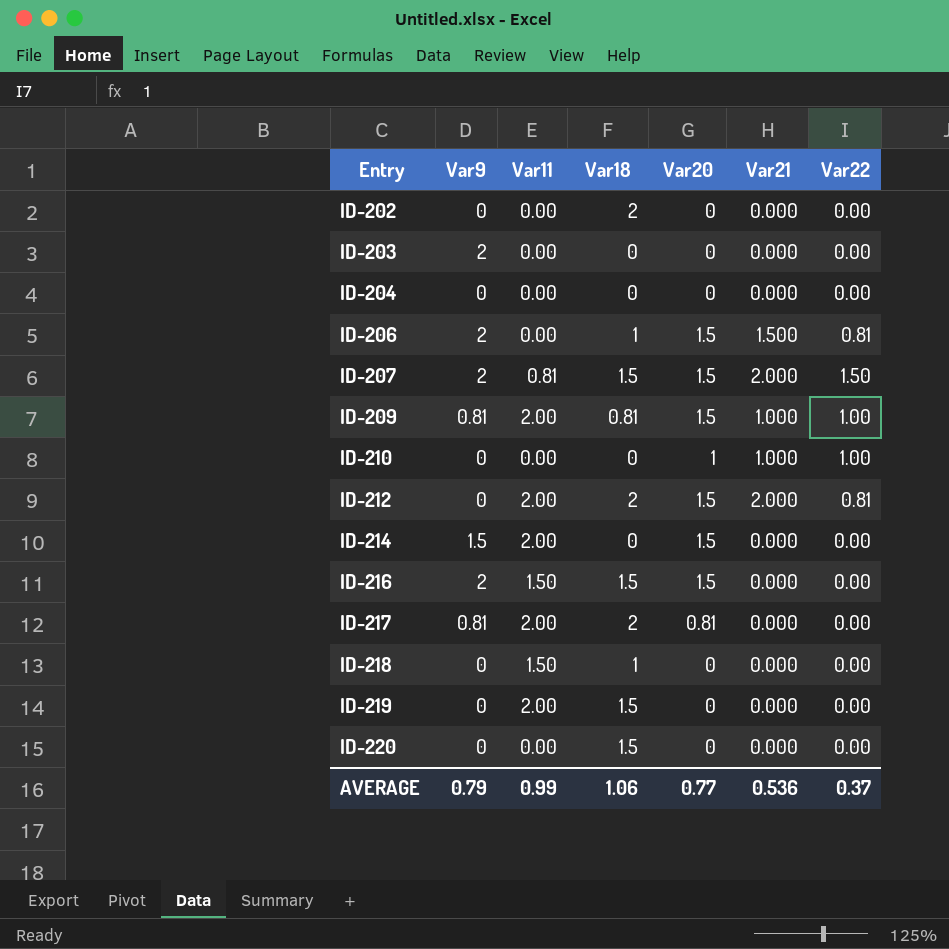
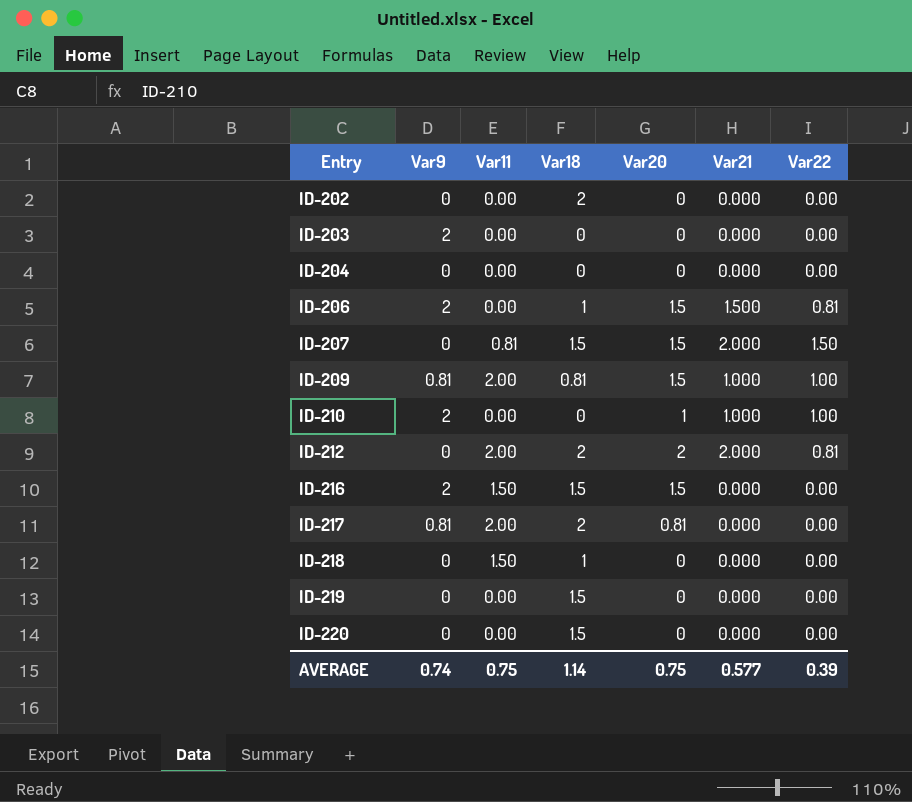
row ID-214: 1.5 | 2.00 | 0 | 1.5 | 0.000 | 0.00 -> none
ID-207 | Var9: 2 -> 0
ID-210 | Var9: 0 -> 2
ID-212 | Var20: 1.5 -> 2
ID-219 | Var11: 2.00 -> 0.00
AVERAGE | Var9: 0.79 -> 0.74
AVERAGE | Var11: 0.99 -> 0.75
AVERAGE | Var18: 1.06 -> 1.14
AVERAGE | Var20: 0.77 -> 0.75
AVERAGE | Var21: 0.536 -> 0.577
AVERAGE | Var22: 0.37 -> 0.39

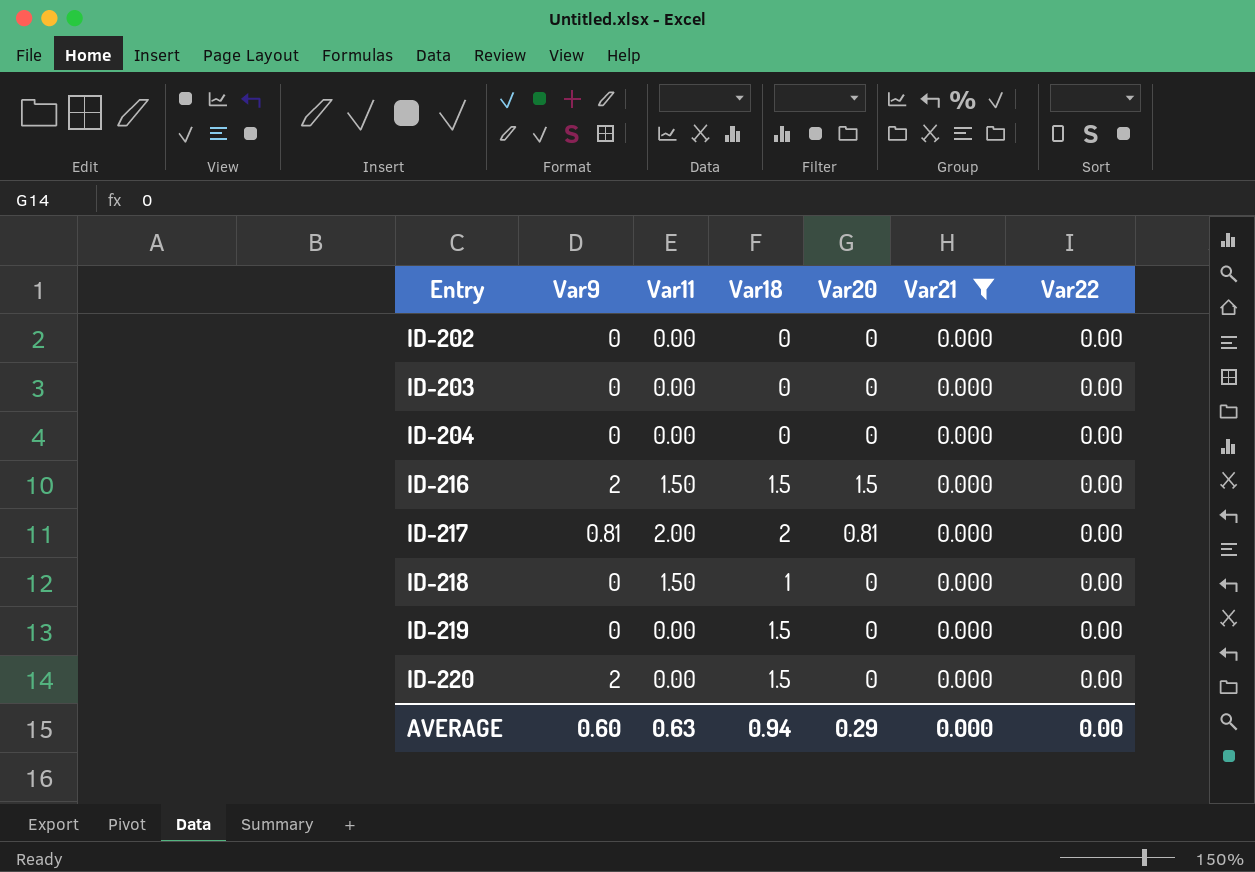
filter: none -> Var21 = 0.000
ID-202 | Var18: 2 -> 0
ID-203 | Var9: 2 -> 0
ID-220 | Var9: 0 -> 2
AVERAGE | Var9: 0.74 -> 0.60
AVERAGE | Var11: 0.75 -> 0.63
AVERAGE | Var18: 1.14 -> 0.94
AVERAGE | Var20: 0.75 -> 0.29
AVERAGE | Var21: 0.577 -> 0.000
AVERAGE | Var22: 0.39 -> 0.00

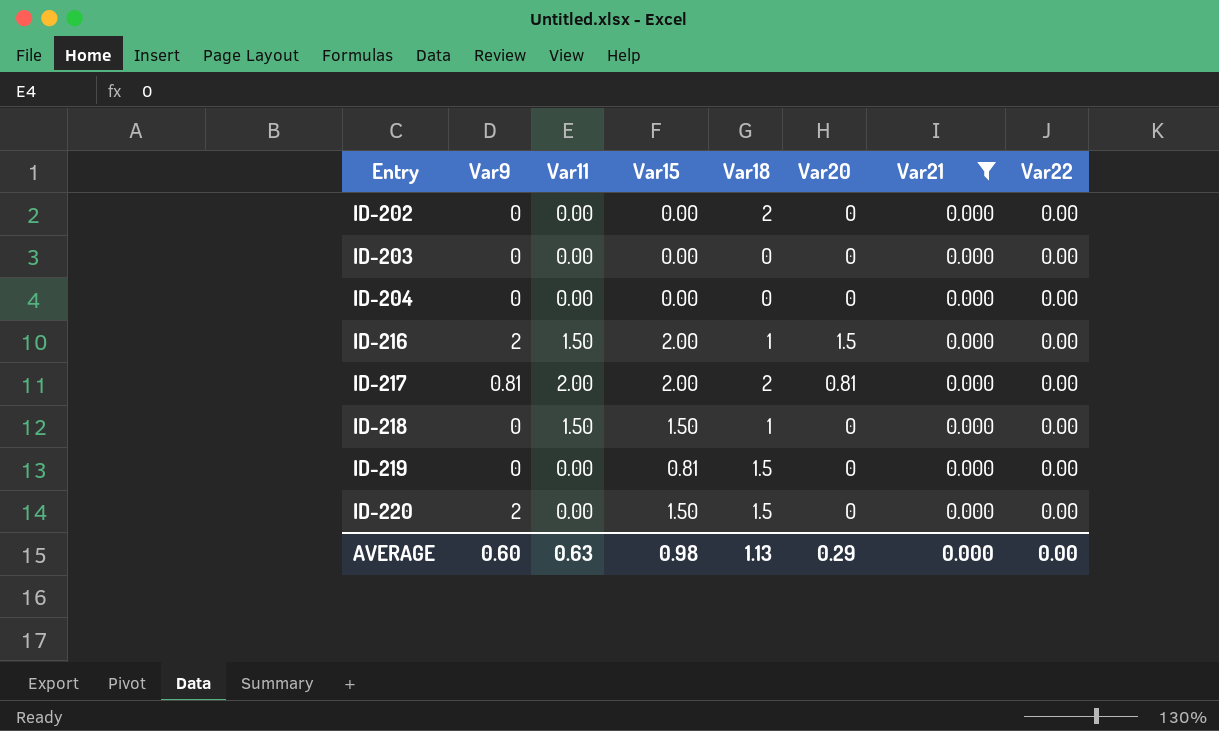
column Var15 | position: none -> 4
ID-202 | Var18: 0 -> 2
ID-216 | Var18: 1.5 -> 1
AVERAGE | Var18: 0.94 -> 1.13

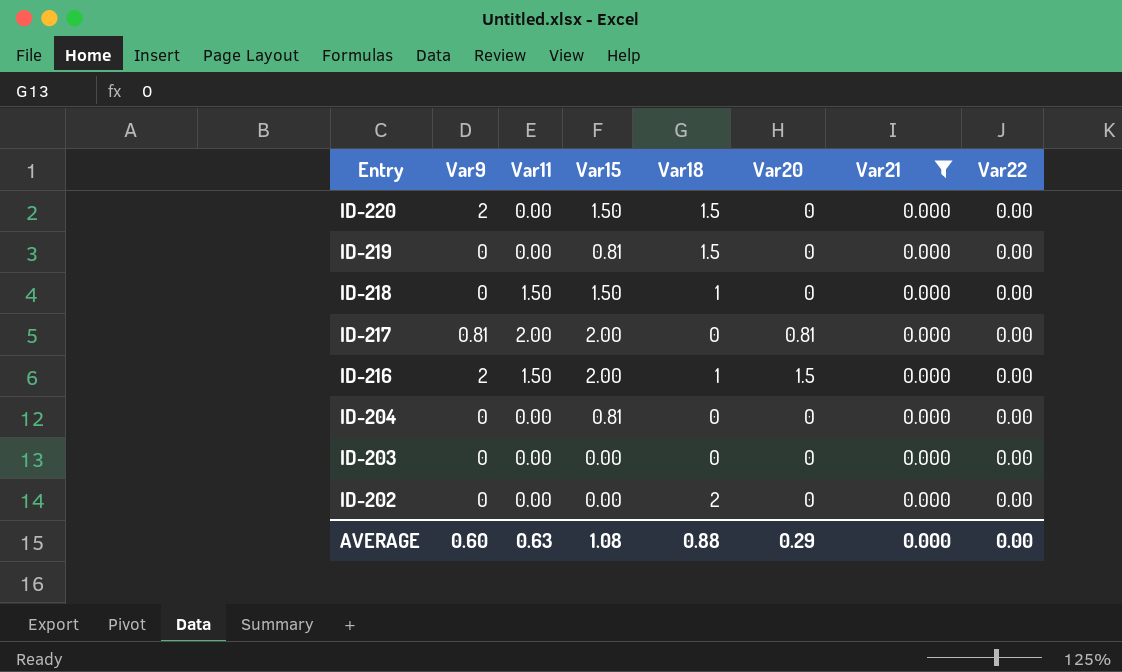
row order: Entry ascending -> Entry descending
ID-217 | Var18: 2 -> 0
ID-204 | Var15: 0.00 -> 0.81
AVERAGE | Var15: 0.98 -> 1.08
AVERAGE | Var18: 1.13 -> 0.88

